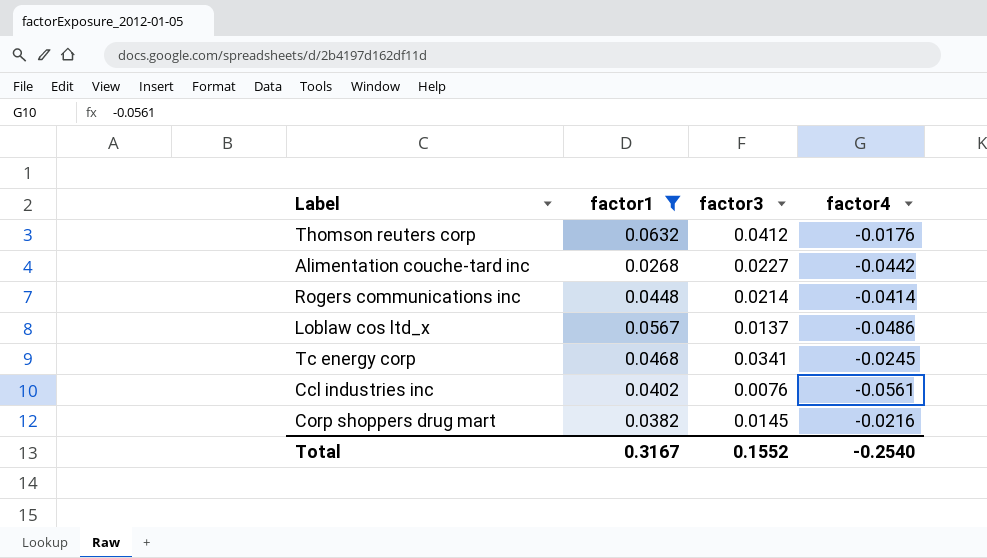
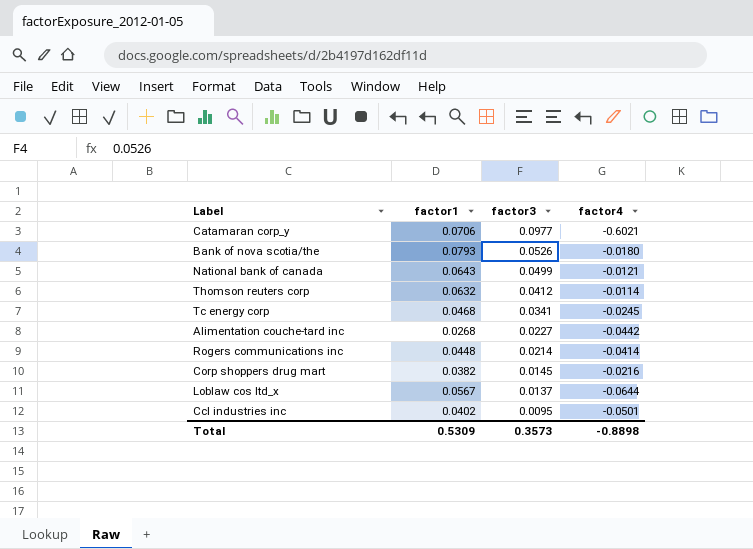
filter: factor1 <= 0.0632 -> none
row order: none -> factor3 descending
Thomson reuters corp | factor4: -0.0176 -> -0.0114
Loblaw cos ltd_x | factor4: -0.0486 -> -0.0644
Ccl industries inc | factor3: 0.0076 -> 0.0095
Ccl industries inc | factor4: -0.0561 -> -0.0501
Total | factor1: 0.3167 -> 0.5309
Total | factor3: 0.1552 -> 0.3573
Total | factor4: -0.2540 -> -0.8898

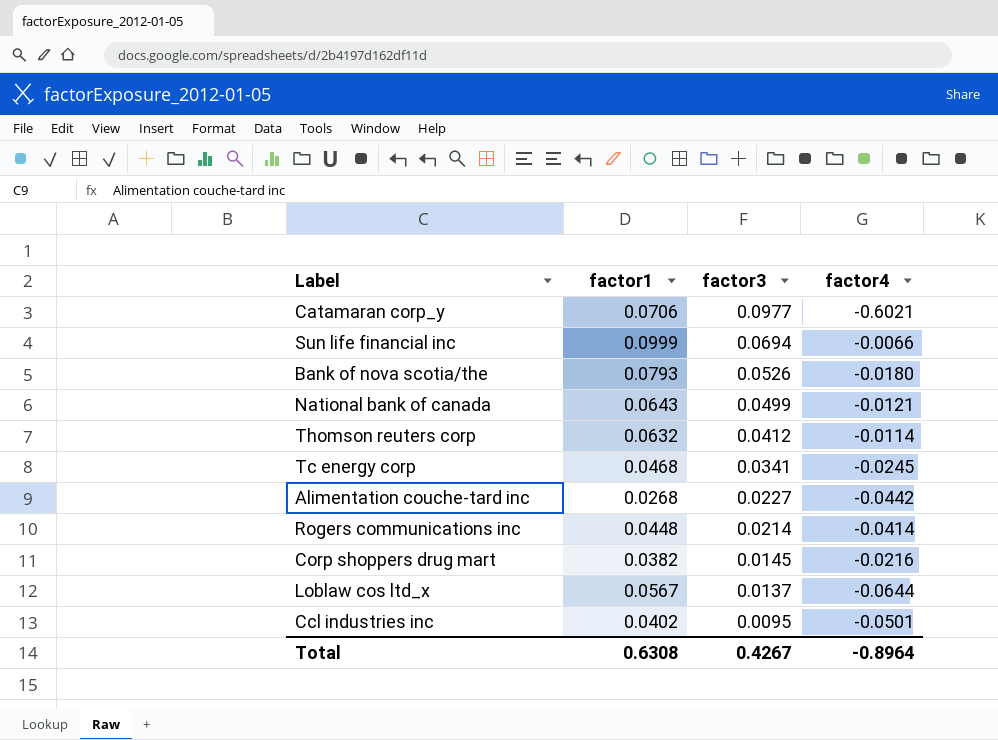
row Sun life financial inc: none -> 0.0999 | 0.0694 | -0.0066
Total | factor1: 0.5309 -> 0.6308
Total | factor3: 0.3573 -> 0.4267
Total | factor4: -0.8898 -> -0.8964

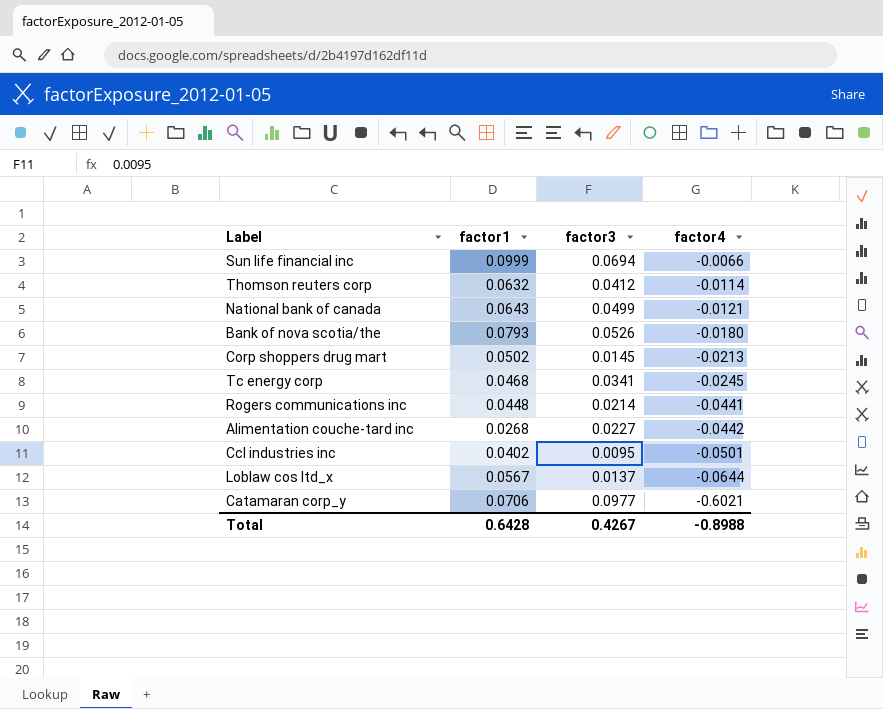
row order: factor3 descending -> factor4 descending
Corp shoppers drug mart | factor1: 0.0382 -> 0.0502
Corp shoppers drug mart | factor4: -0.0216 -> -0.0213
Rogers communications inc | factor4: -0.0414 -> -0.0441
Total | factor1: 0.6308 -> 0.6428
Total | factor4: -0.8964 -> -0.8988

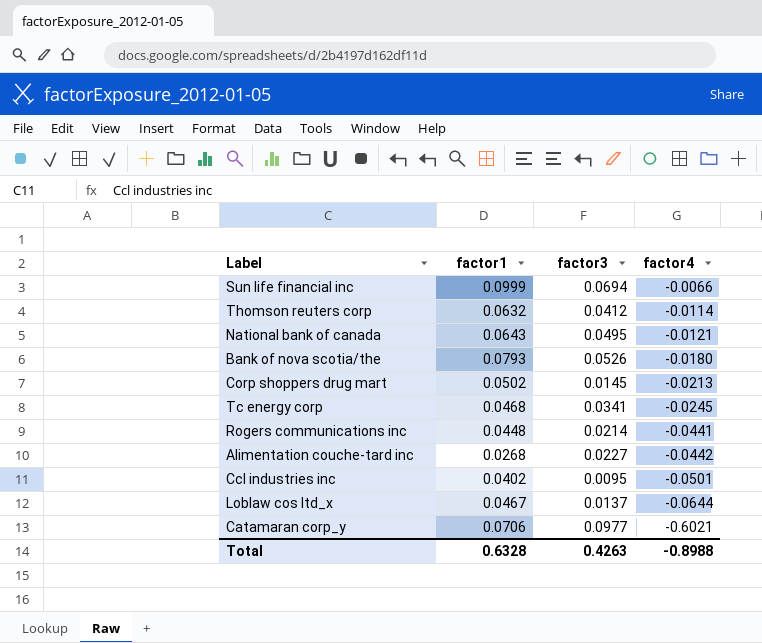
National bank of canada | factor3: 0.0499 -> 0.0495
Loblaw cos ltd_x | factor1: 0.0567 -> 0.0467
Total | factor1: 0.6428 -> 0.6328
Total | factor3: 0.4267 -> 0.4263

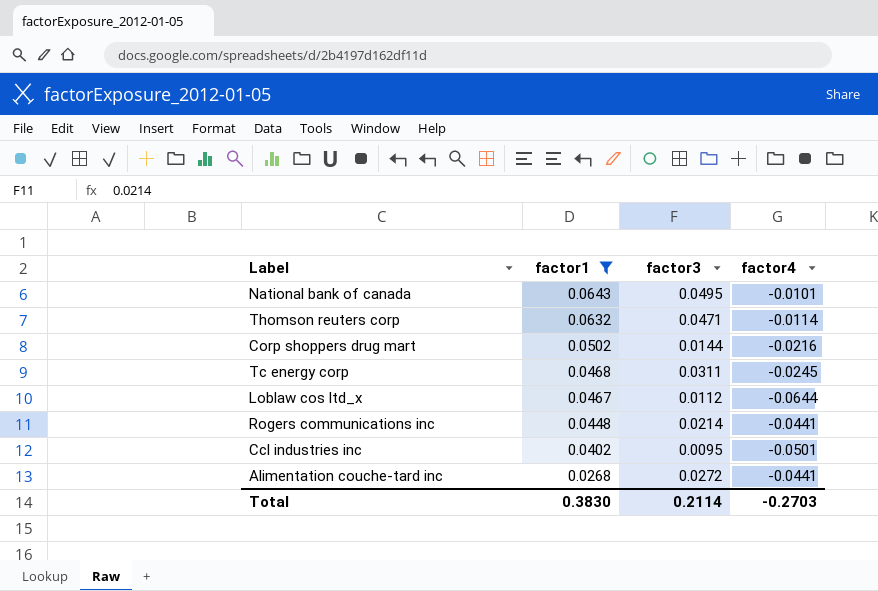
filter: none -> factor1 <= 0.0643
row order: factor4 descending -> factor1 descending
National bank of canada | factor4: -0.0121 -> -0.0101
Thomson reuters corp | factor3: 0.0412 -> 0.0471
Corp shoppers drug mart | factor3: 0.0145 -> 0.0144
Corp shoppers drug mart | factor4: -0.0213 -> -0.0216
Tc energy corp | factor3: 0.0341 -> 0.0311
Loblaw cos ltd_x | factor3: 0.0137 -> 0.0112
Alimentation couche-tard inc | factor3: 0.0227 -> 0.0272
Alimentation couche-tard inc | factor4: -0.0442 -> -0.0441
Total | factor1: 0.6328 -> 0.3830
Total | factor3: 0.4263 -> 0.2114
Total | factor4: -0.8988 -> -0.2703

